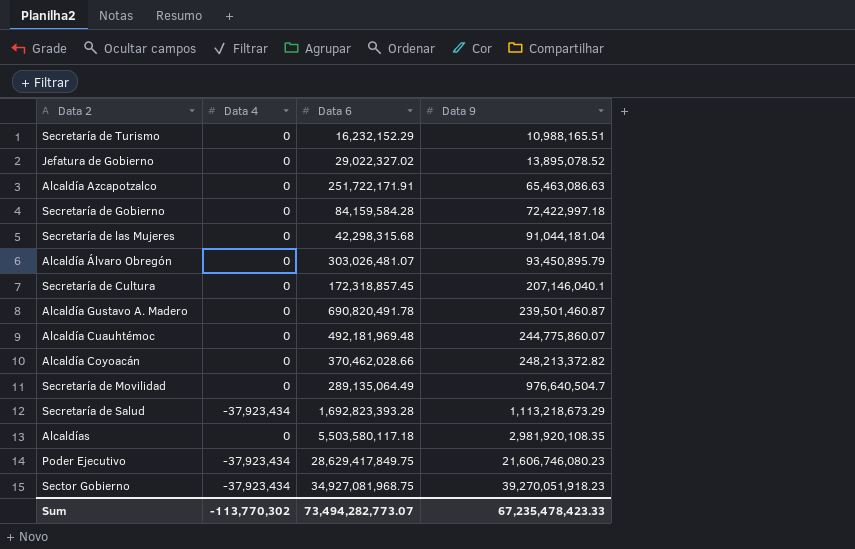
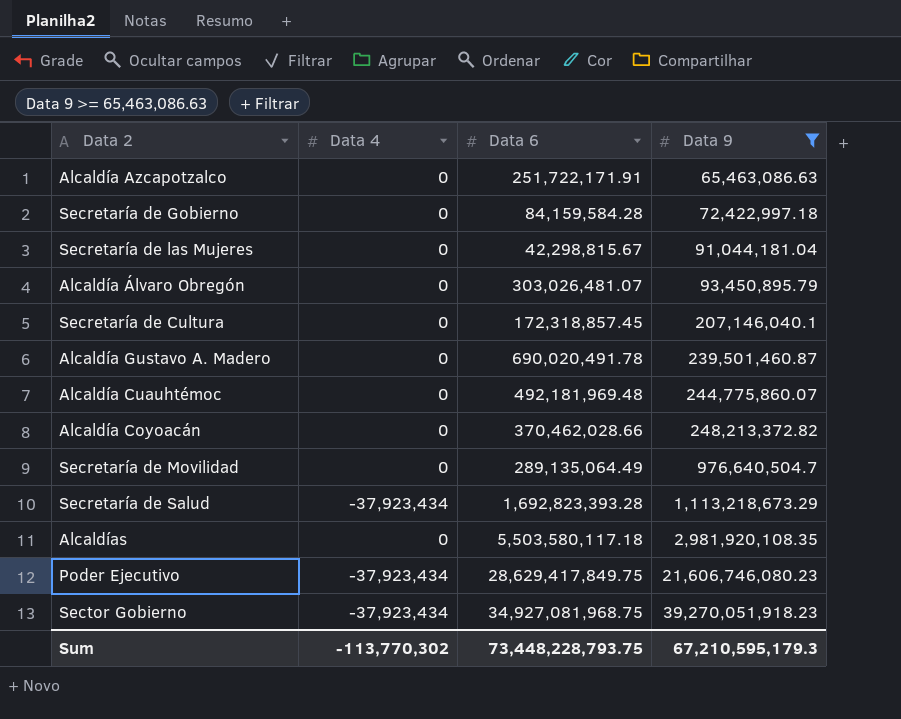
filter: none -> Data 9 >= 65,463,086.63
Secretaría de las Mujeres | Data 6: 42,298,315.68 -> 42,298,815.67
Alcaldía Gustavo A. Madero | Data 6: 690,820,491.78 -> 690,020,491.78
Sum | Data 6: 73,494,282,773.07 -> 73,448,228,793.75
Sum | Data 9: 67,235,478,423.33 -> 67,210,595,179.3

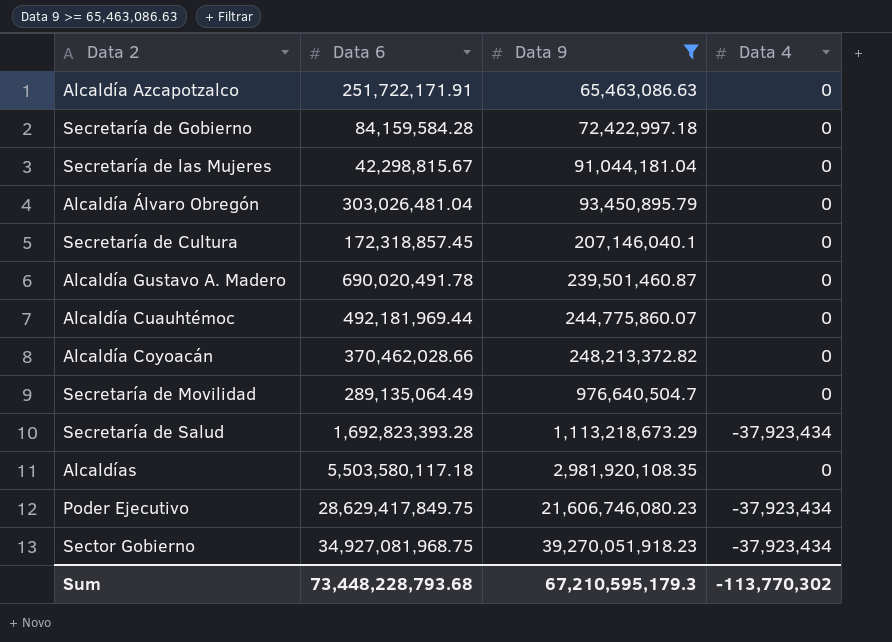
column Data 4 | position: 2 -> 4
Alcaldía Álvaro Obregón | Data 6: 303,026,481.07 -> 303,026,481.04
Alcaldía Cuauhtémoc | Data 6: 492,181,969.48 -> 492,181,969.44
Sum | Data 6: 73,448,228,793.75 -> 73,448,228,793.68

